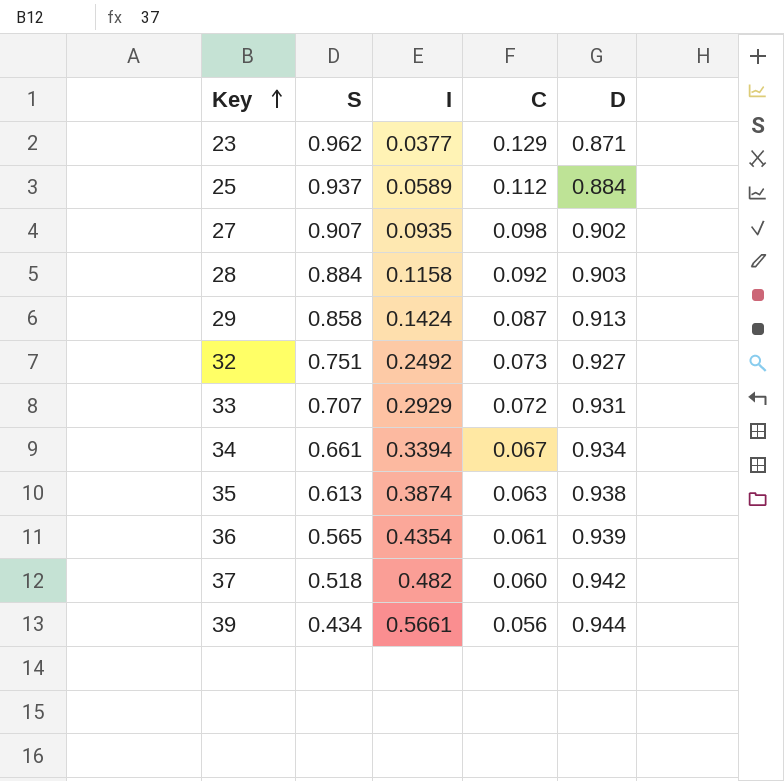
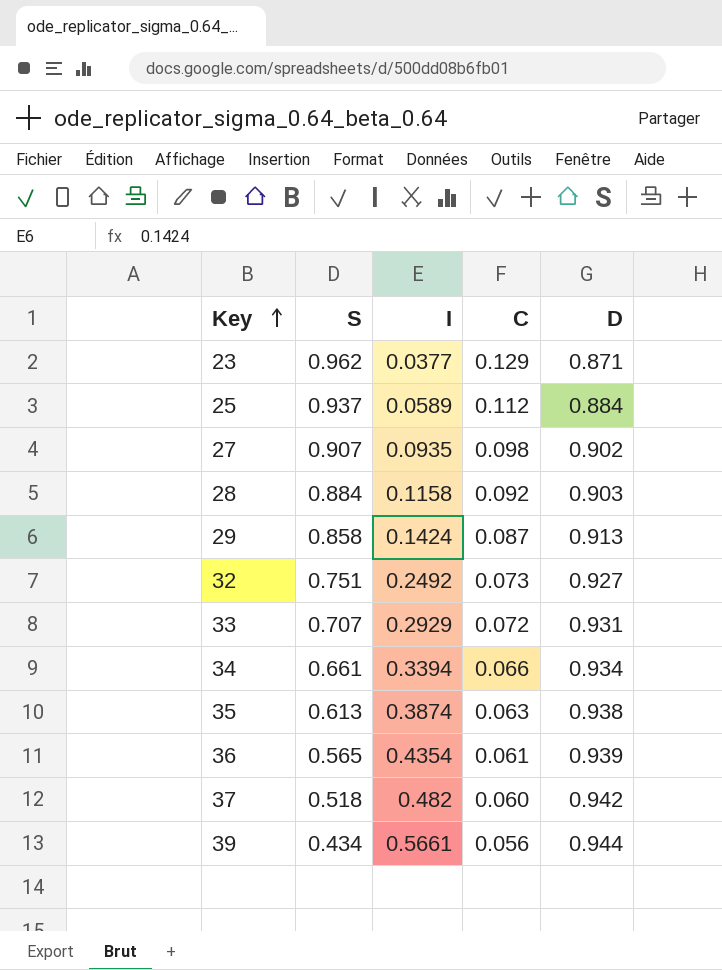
34 | C: 0.067 -> 0.066

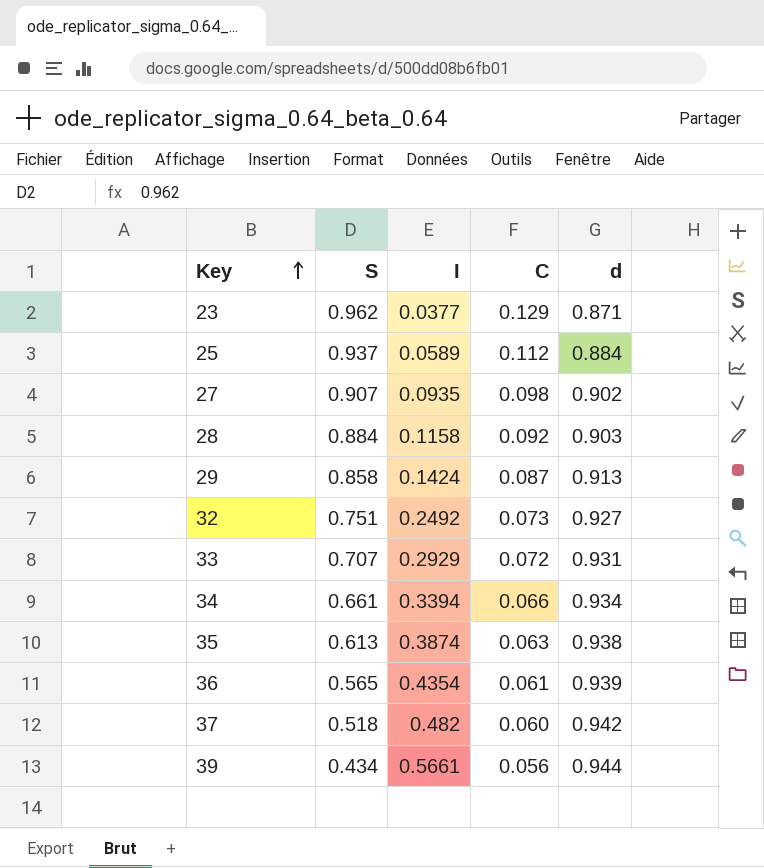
column name: D -> d

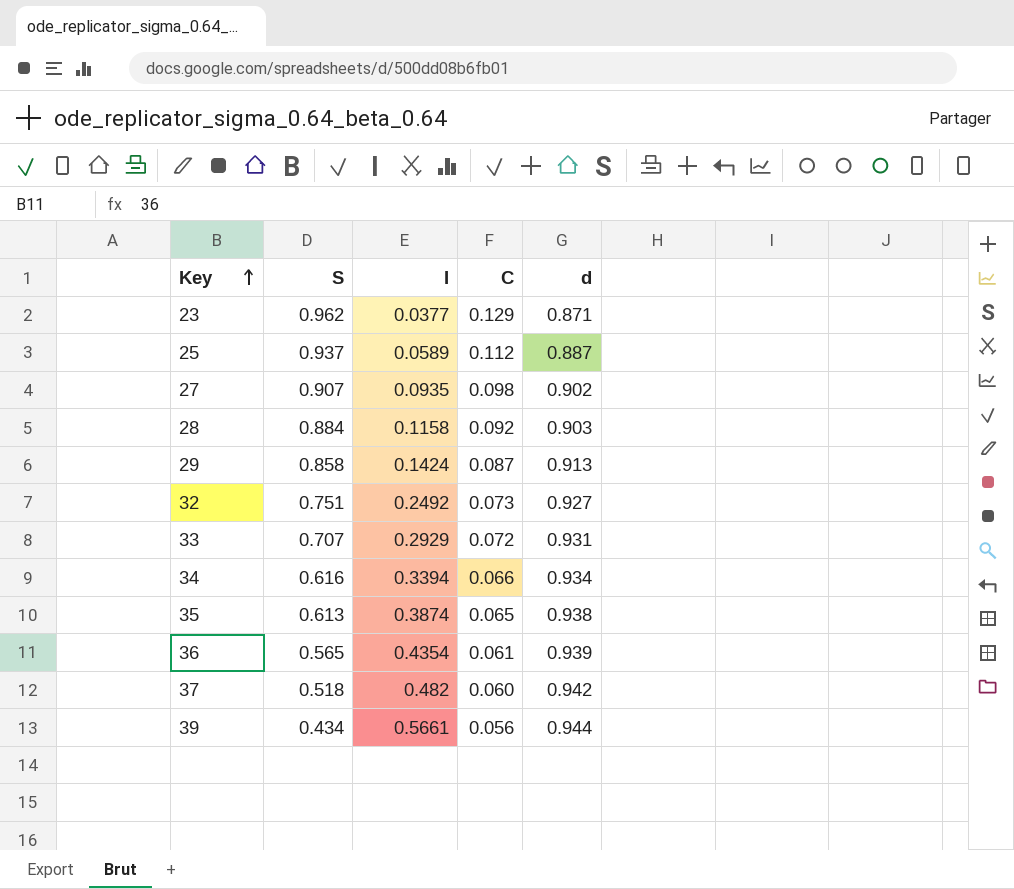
25 | d: 0.884 -> 0.887
34 | S: 0.661 -> 0.616
35 | C: 0.063 -> 0.065

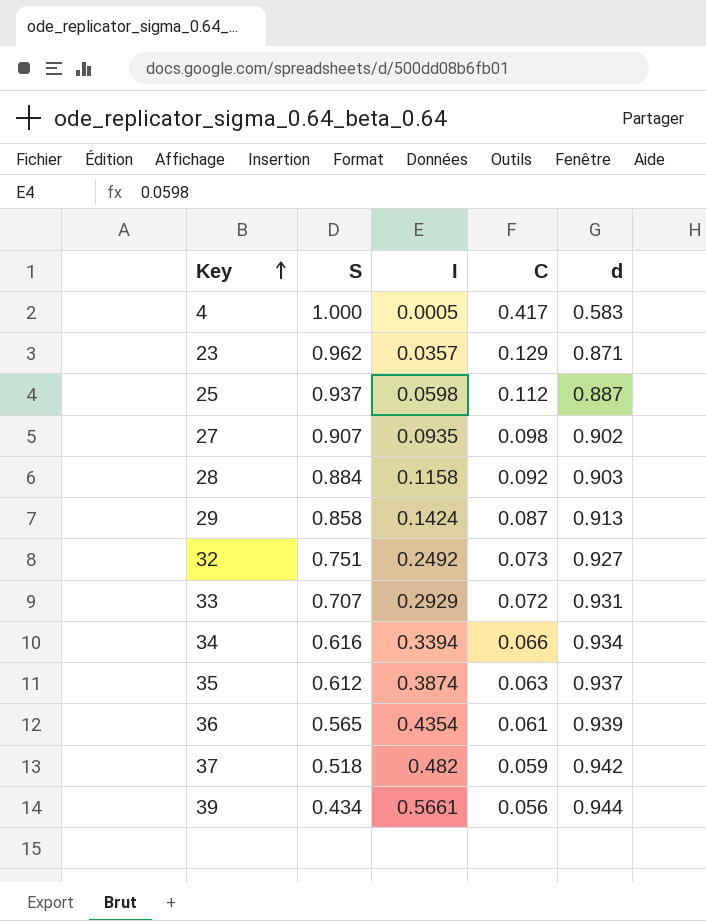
row 4: none -> 1.000 | 0.0005 | 0.417 | 0.583
23 | I: 0.0377 -> 0.0357
25 | I: 0.0589 -> 0.0598
35 | S: 0.613 -> 0.612
35 | C: 0.065 -> 0.063
35 | d: 0.938 -> 0.937
37 | C: 0.060 -> 0.059

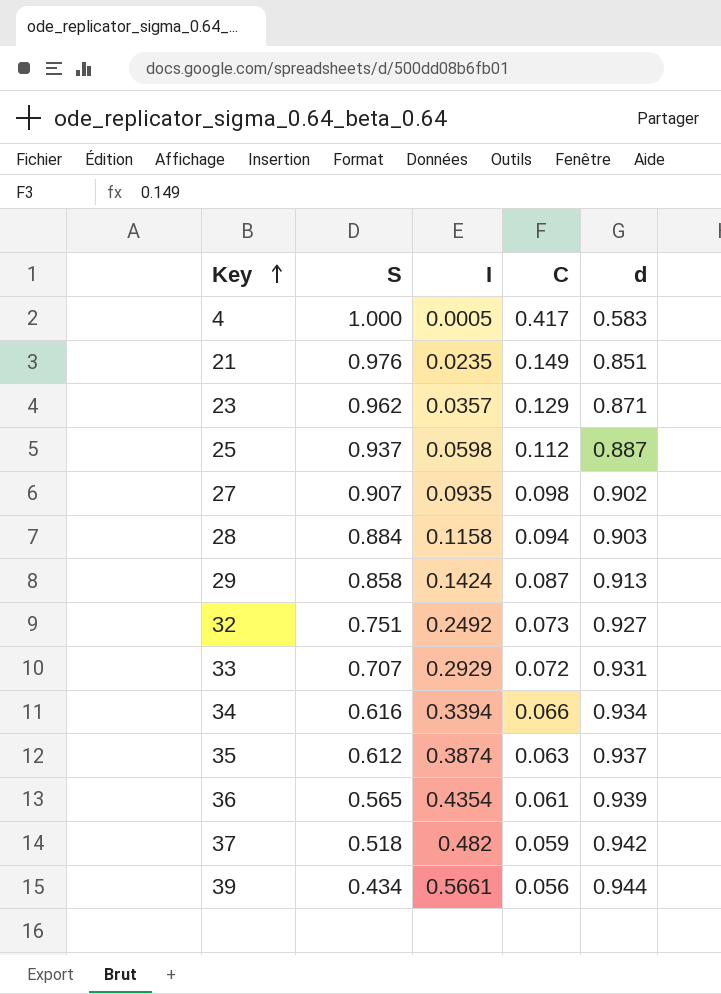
row 21: none -> 0.976 | 0.0235 | 0.149 | 0.851
28 | C: 0.092 -> 0.094

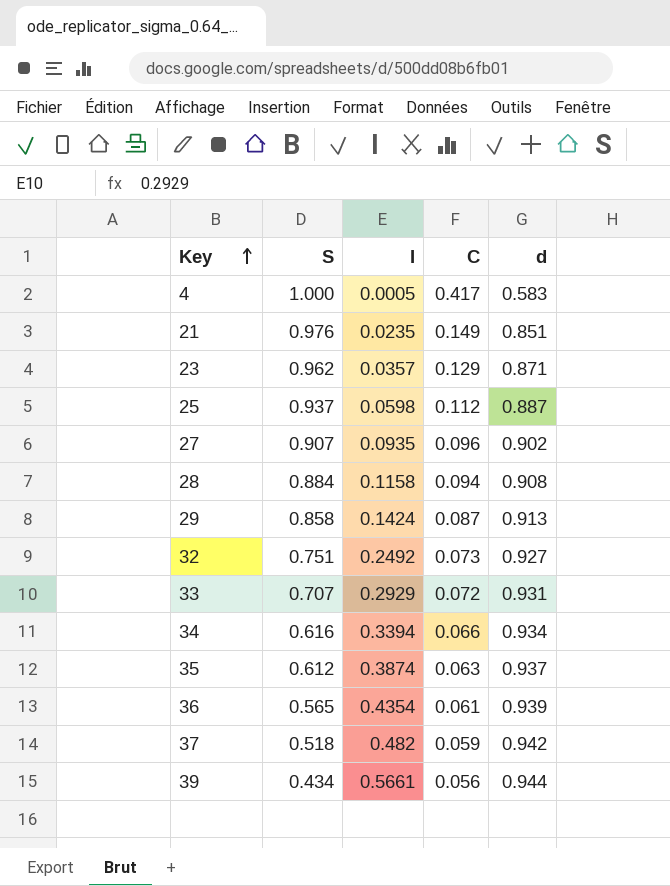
27 | C: 0.098 -> 0.096
28 | d: 0.903 -> 0.908

